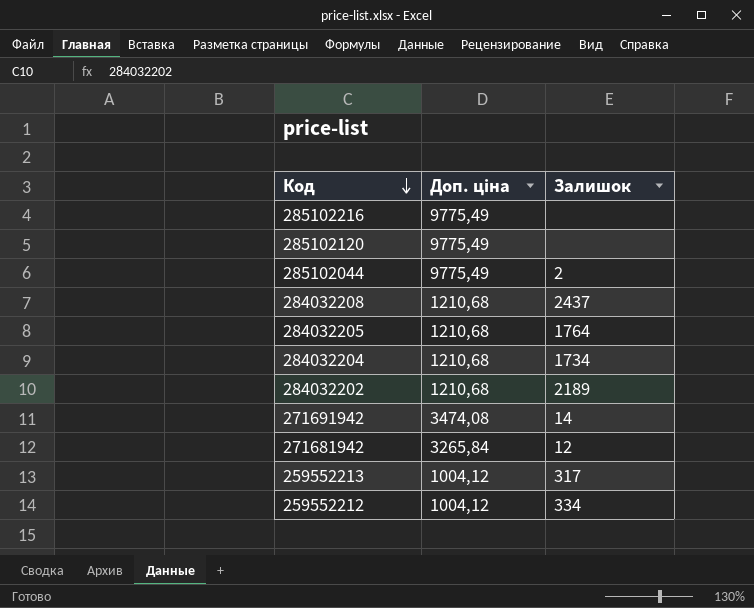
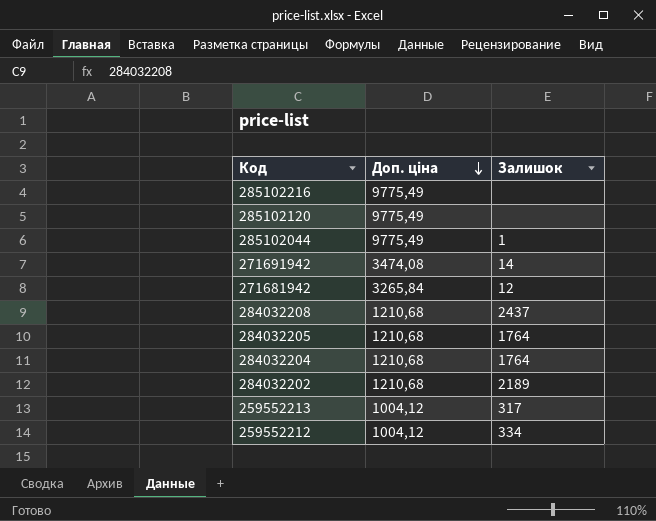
row order: Код descending -> Доп. ціна descending
285102044 | Залишок: 2 -> 1
284032204 | Залишок: 1734 -> 1764

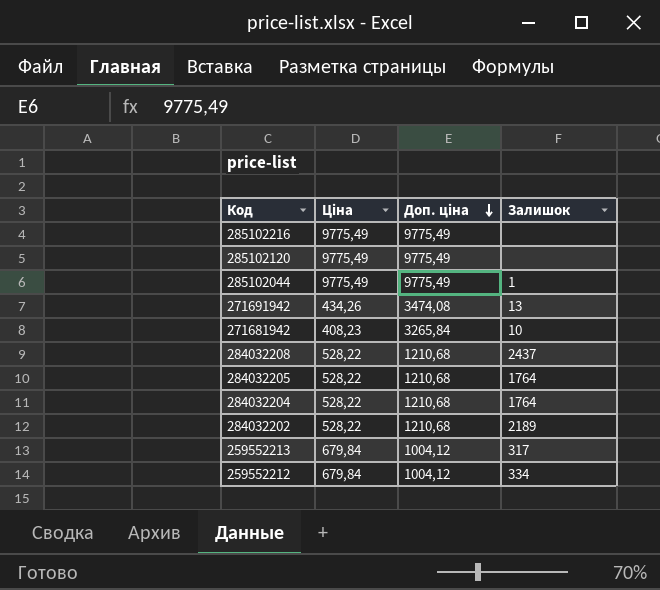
column Ціна | position: none -> 2
271691942 | Залишок: 14 -> 13
271681942 | Залишок: 12 -> 10

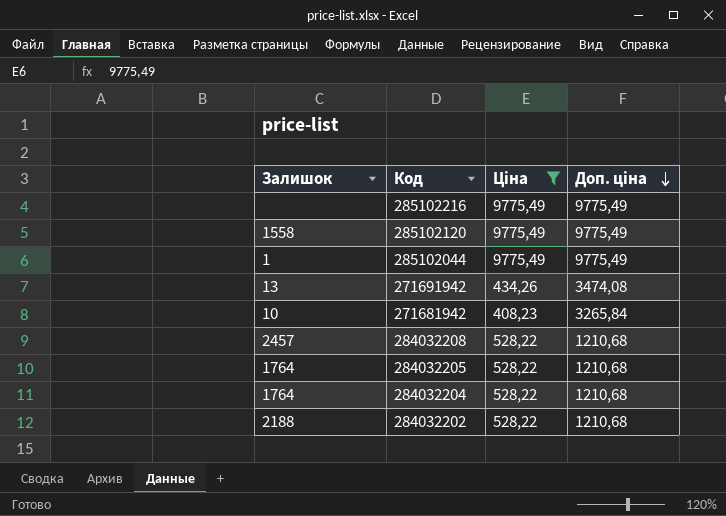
filter: none -> Ціна != 679,84
column Залишок | position: 4 -> 1
285102120 | Залишок: none -> 1558
284032208 | Залишок: 2437 -> 2457
284032202 | Залишок: 2189 -> 2188

